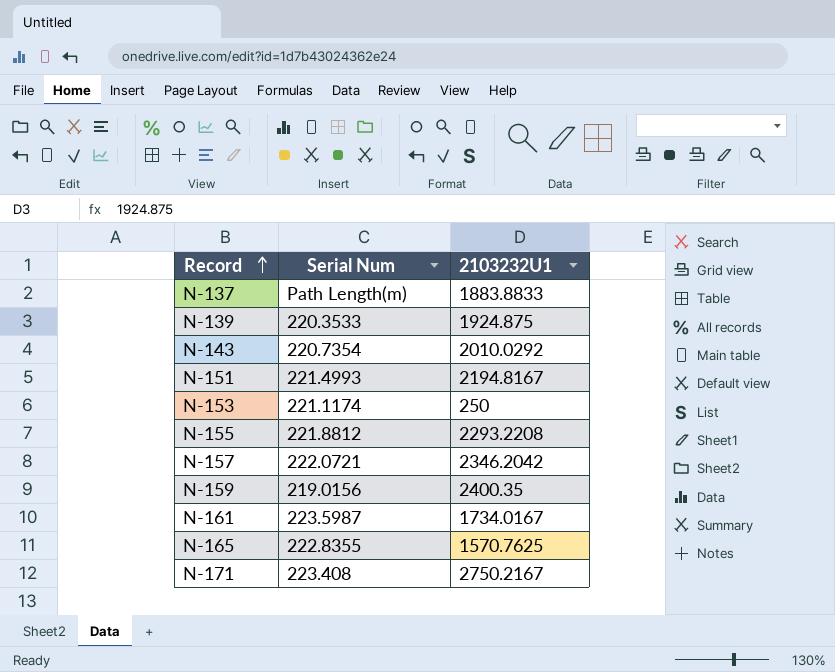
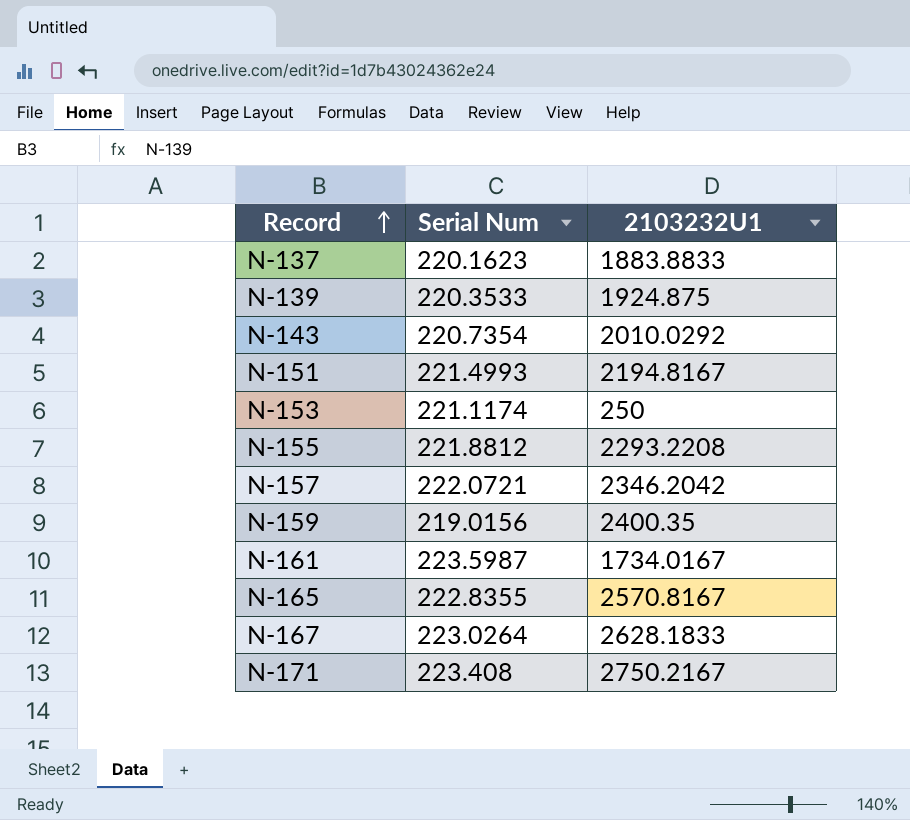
N-137 | Serial Num: Path Length(m) -> 220.1623
N-165 | 2103232U1: 1570.7625 -> 2570.8167
row N-167: none -> 223.0264 | 2628.1833

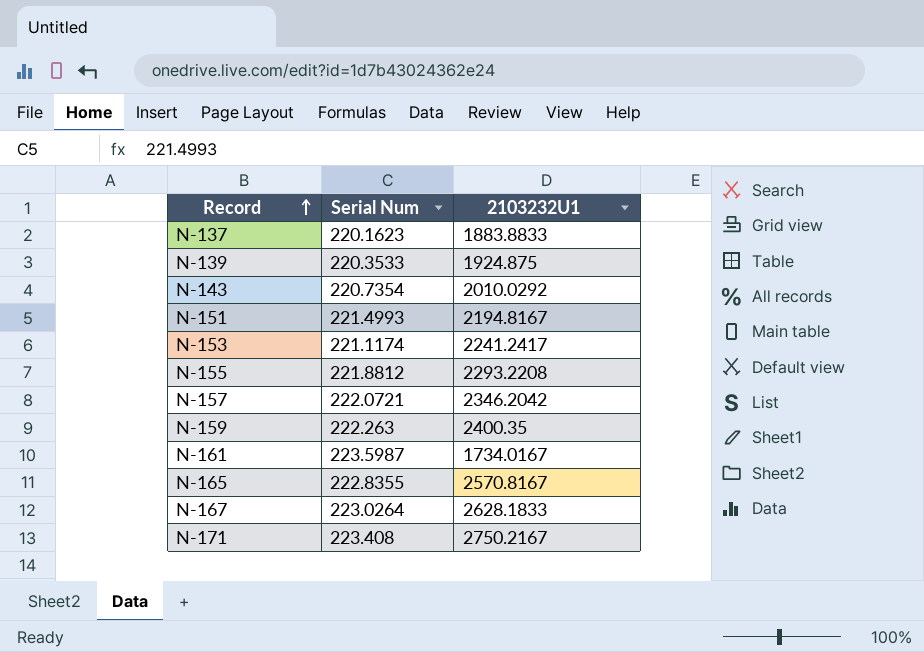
N-153 | 2103232U1: 250 -> 2241.2417
N-159 | Serial Num: 219.0156 -> 222.263

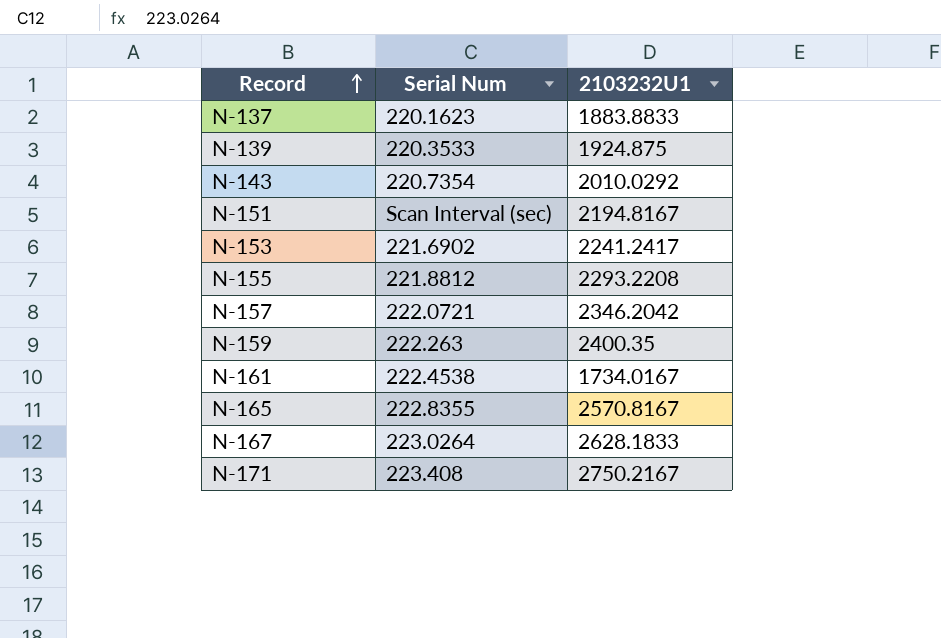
N-151 | Serial Num: 221.4993 -> Scan Interval (sec)
N-153 | Serial Num: 221.1174 -> 221.6902
N-161 | Serial Num: 223.5987 -> 222.4538

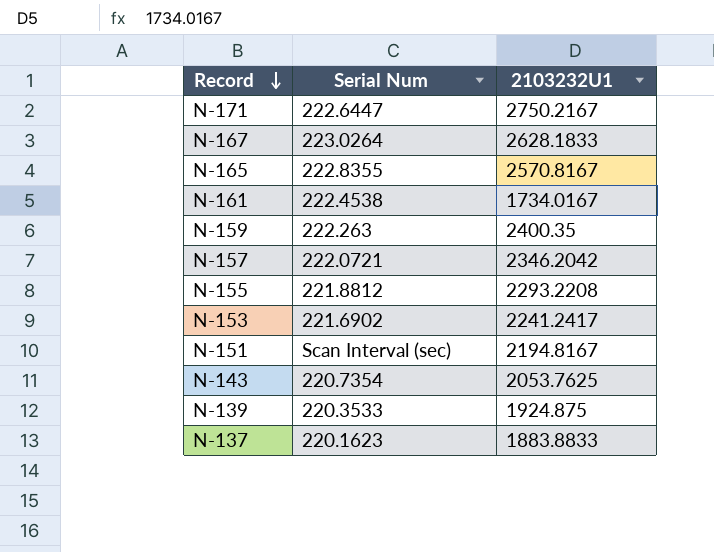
row order: Record ascending -> Record descending
N-171 | Serial Num: 223.408 -> 222.6447
N-143 | 2103232U1: 2010.0292 -> 2053.7625

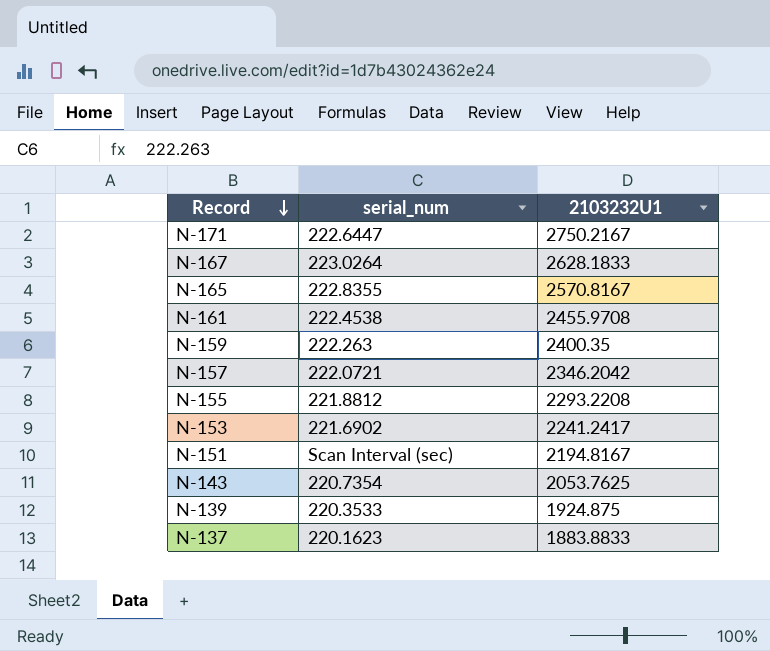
column name: Serial Num -> serial_num
N-161 | 2103232U1: 1734.0167 -> 2455.9708

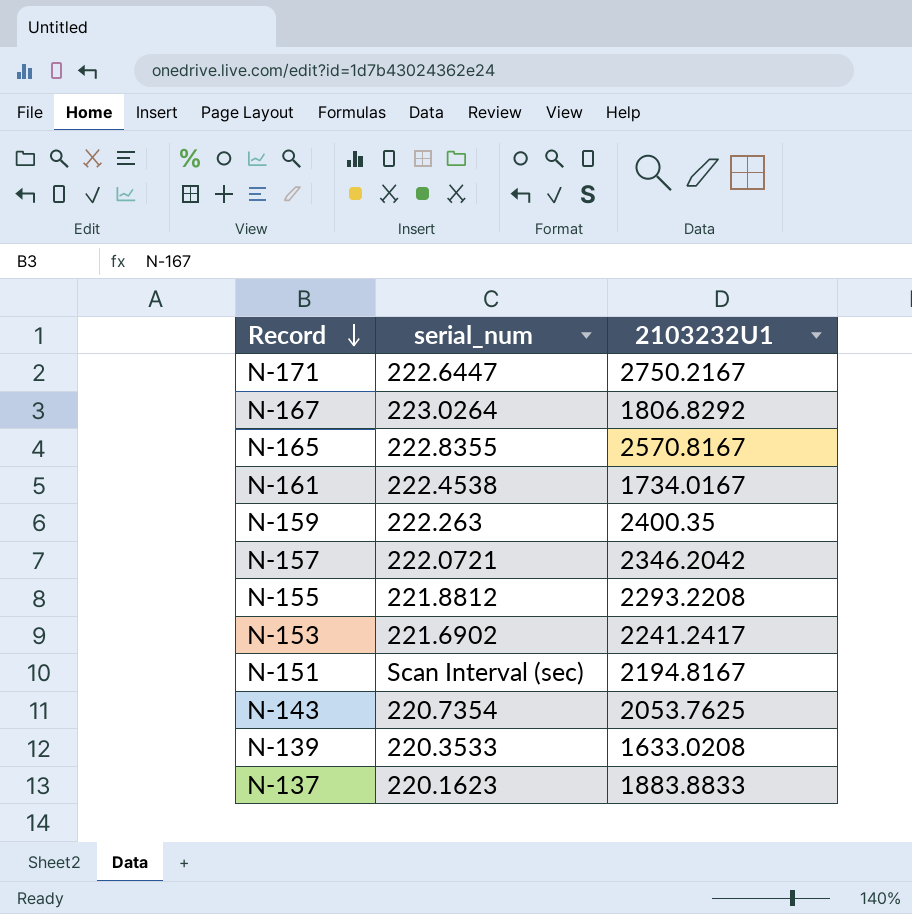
N-167 | 2103232U1: 2628.1833 -> 1806.8292
N-161 | 2103232U1: 2455.9708 -> 1734.0167
N-139 | 2103232U1: 1924.875 -> 1633.0208

